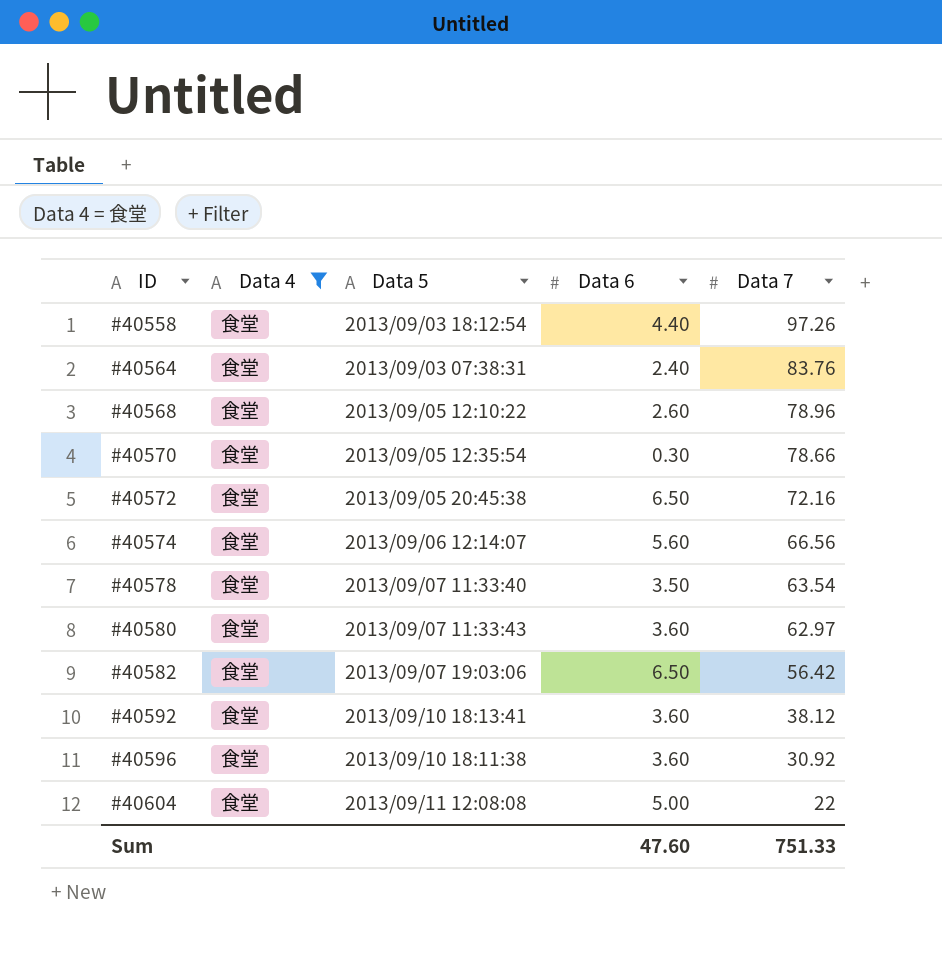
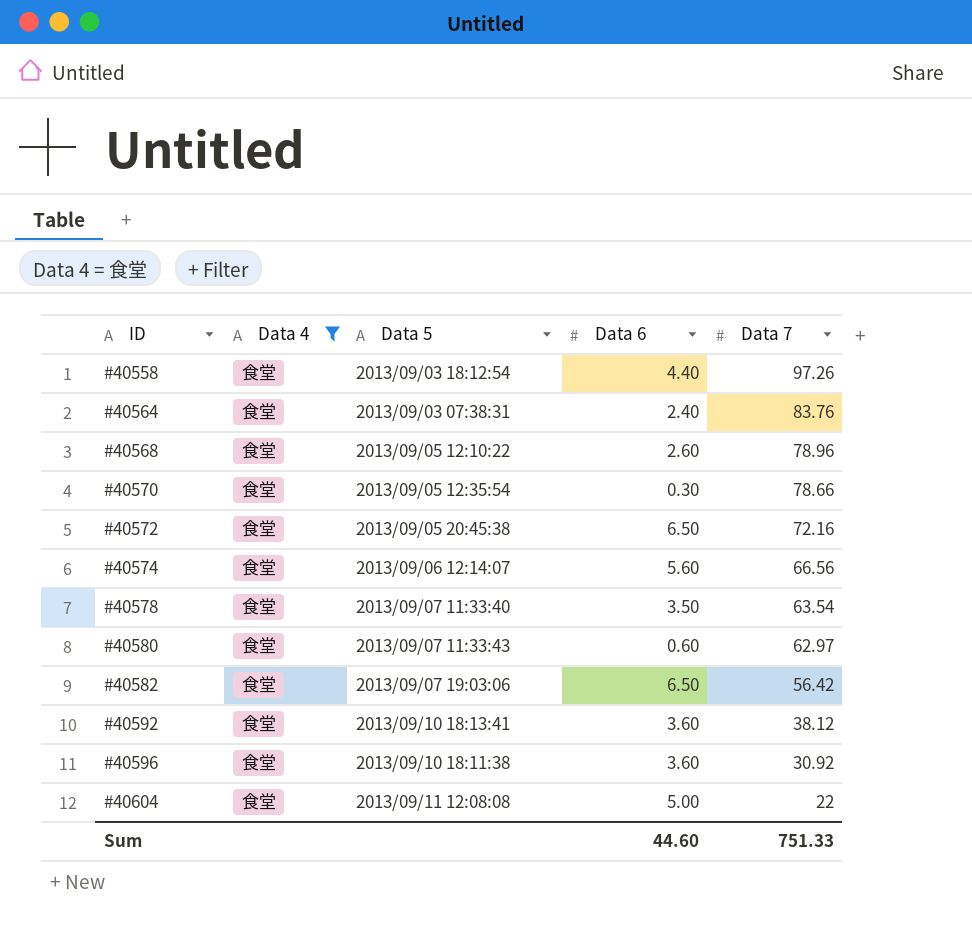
#40580 | Data 6: 3.60 -> 0.60
Sum | Data 6: 47.60 -> 44.60

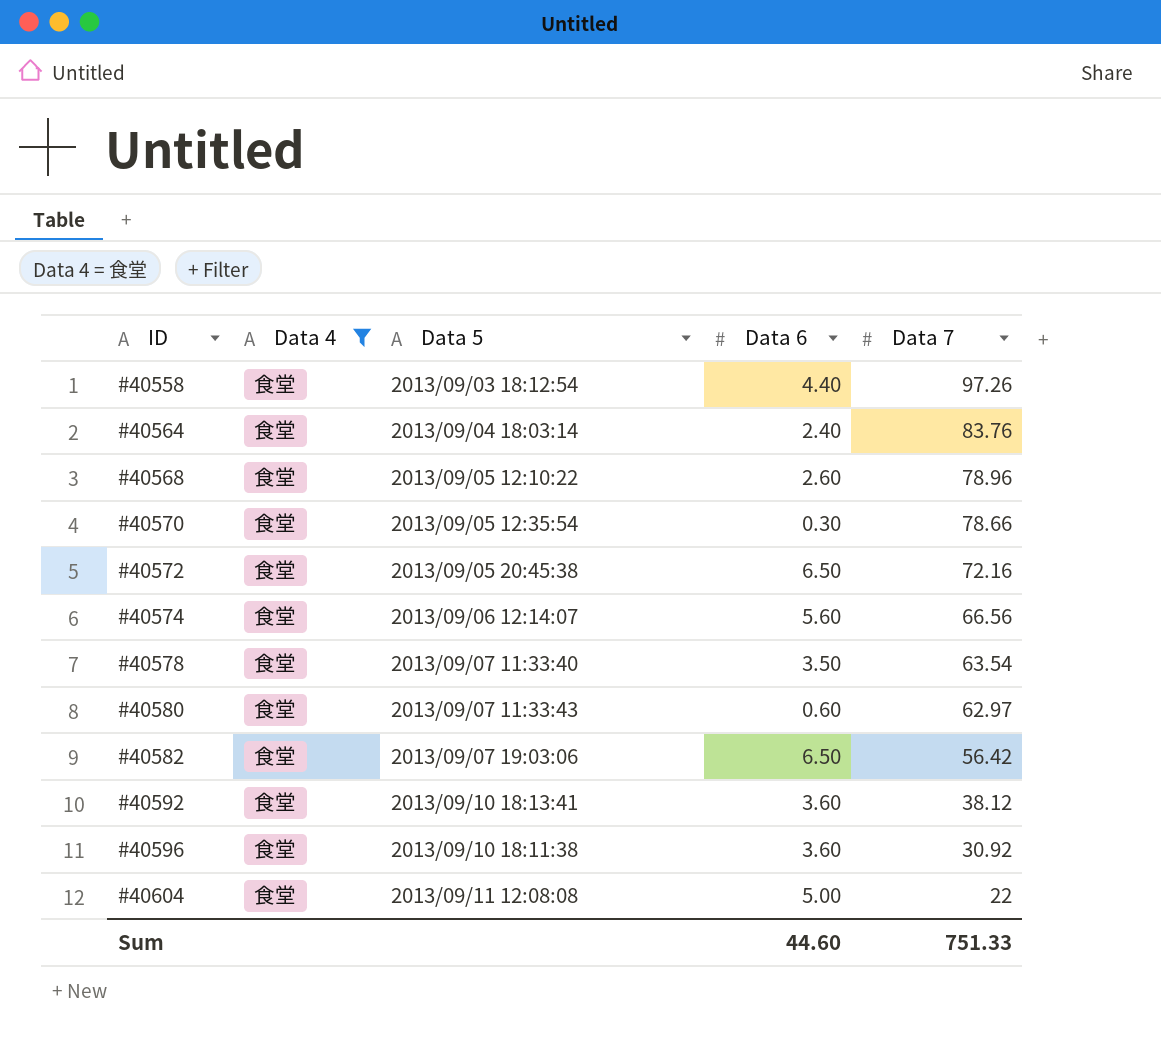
#40564 | Data 5: 2013/09/03 07:38:31 -> 2013/09/04 18:03:14

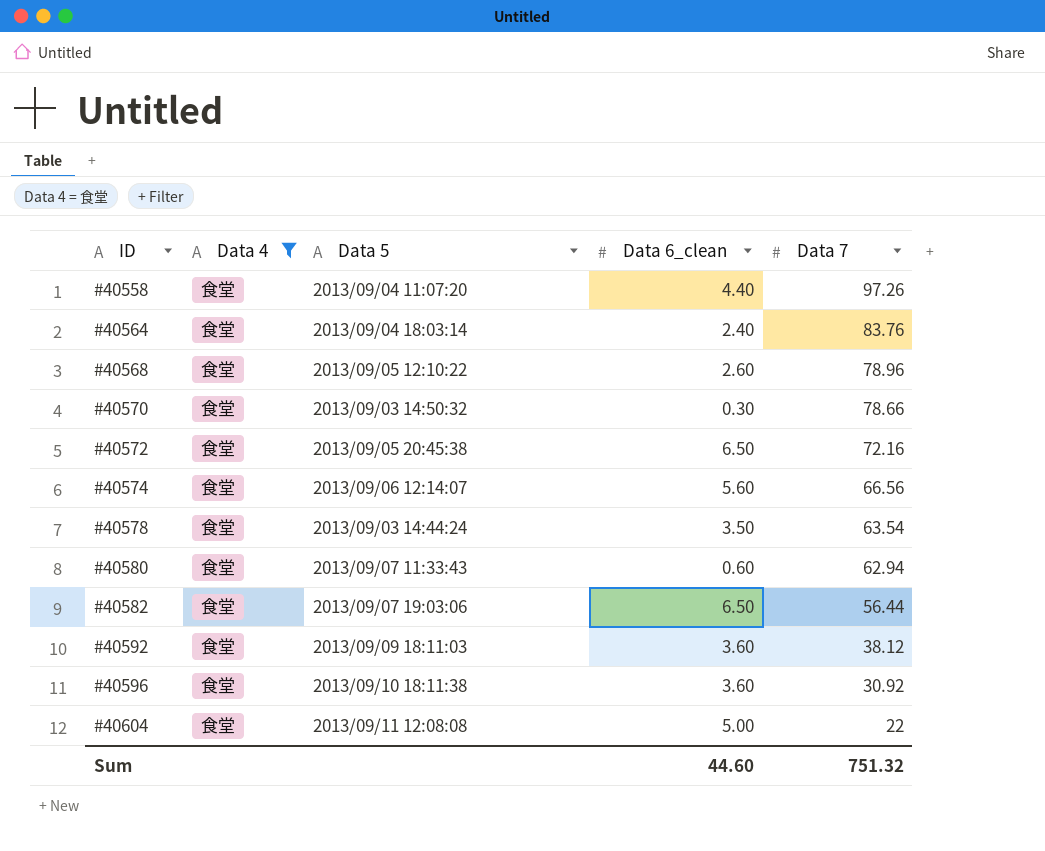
column name: Data 6 -> Data 6_clean
#40558 | Data 5: 2013/09/03 18:12:54 -> 2013/09/04 11:07:20
#40570 | Data 5: 2013/09/05 12:35:54 -> 2013/09/03 14:50:32
#40578 | Data 5: 2013/09/07 11:33:40 -> 2013/09/03 14:44:24
#40580 | Data 7: 62.97 -> 62.94
#40582 | Data 7: 56.42 -> 56.44
#40592 | Data 5: 2013/09/10 18:13:41 -> 2013/09/09 18:11:03
Sum | Data 7: 751.33 -> 751.32

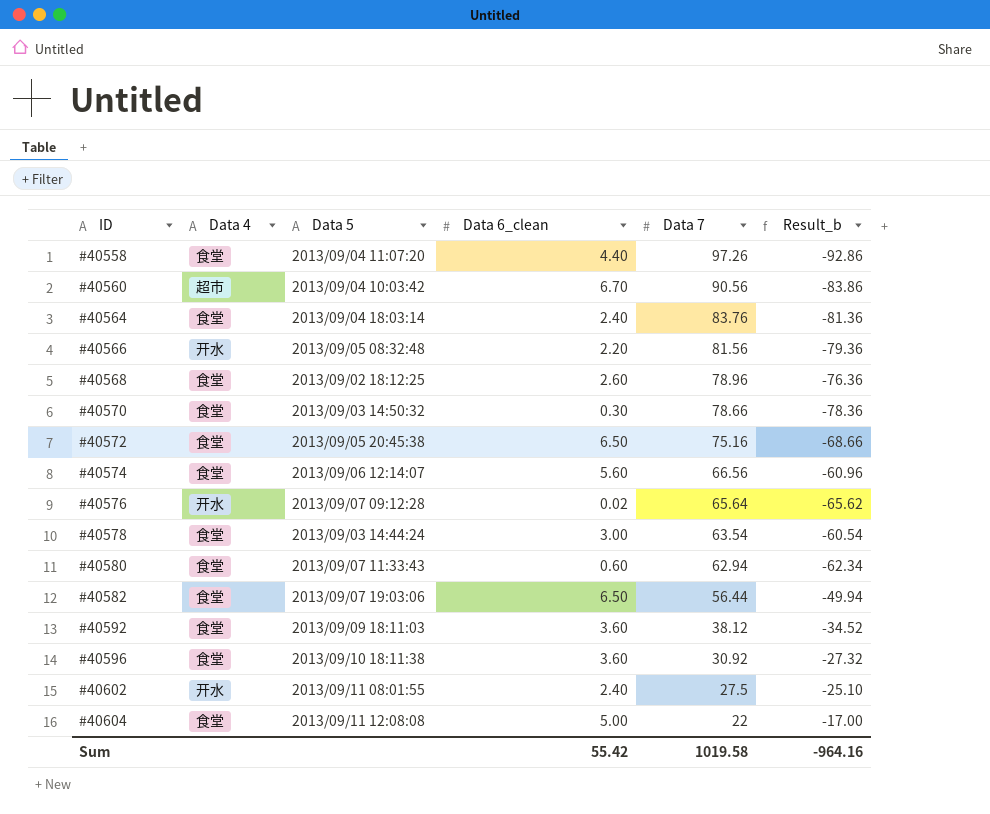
filter: Data 4 = 食堂 -> none
column Result_b | formula: none -> [Data 6_clean] - [Data 7]
#40568 | Data 5: 2013/09/05 12:10:22 -> 2013/09/02 18:12:25
#40572 | Data 7: 72.16 -> 75.16
#40578 | Data 6_clean: 3.50 -> 3.00
Sum | Data 6_clean: 44.60 -> 55.42
Sum | Data 7: 751.32 -> 1019.58

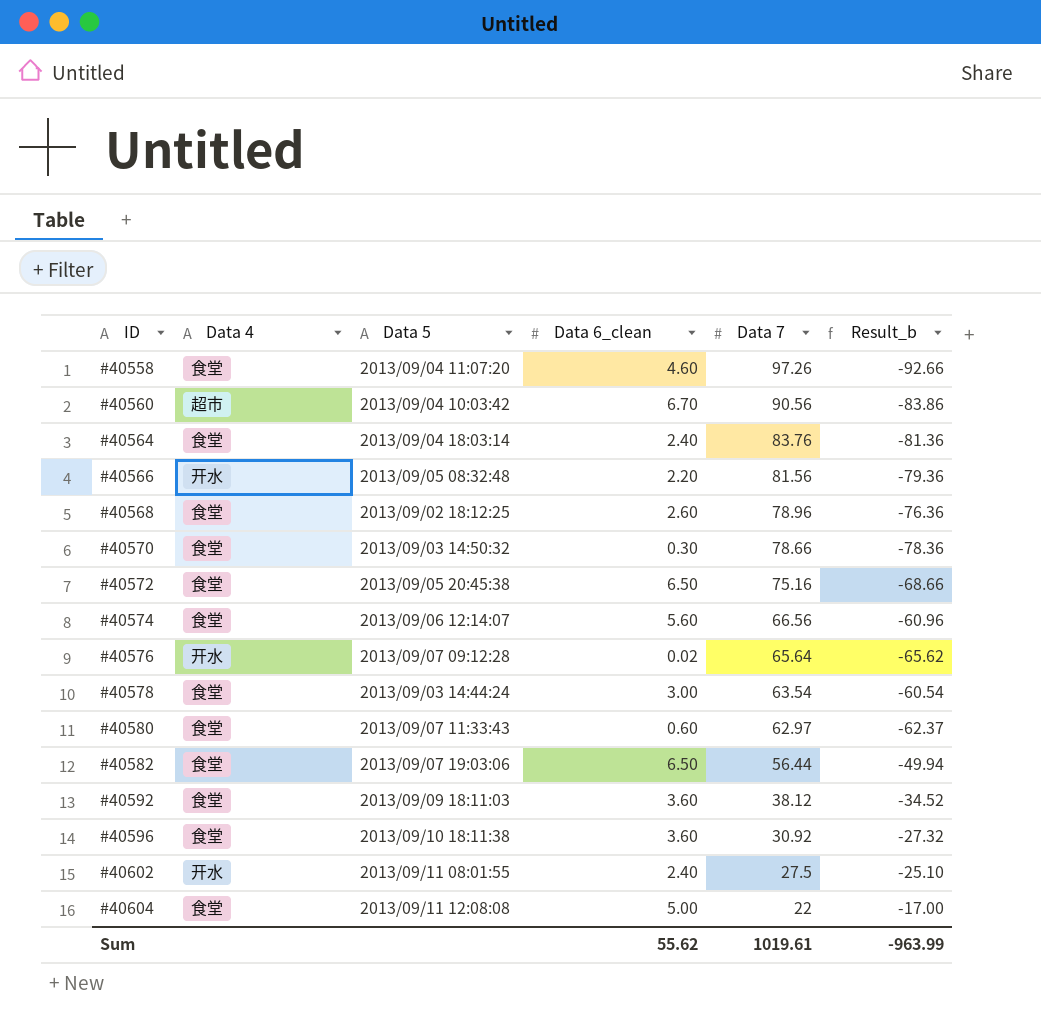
#40558 | Data 6_clean: 4.40 -> 4.60
#40558 | Result_b: -92.86 -> -92.66
#40580 | Data 7: 62.94 -> 62.97
#40580 | Result_b: -62.34 -> -62.37
Sum | Data 6_clean: 55.42 -> 55.62
Sum | Data 7: 1019.58 -> 1019.61
Sum | Result_b: -964.16 -> -963.99

